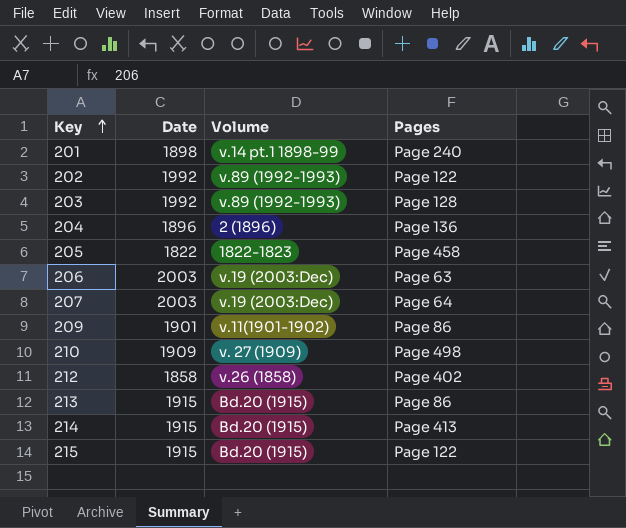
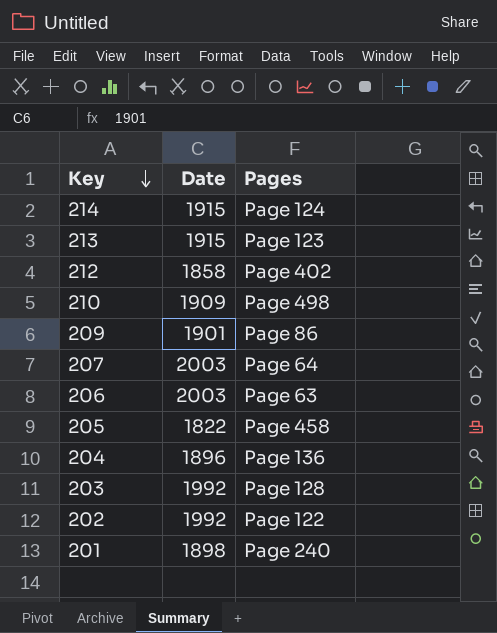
row order: Key ascending -> Key descending
column Volume | position: 3 -> none
row 215: 1915 | Bd.20 (1915) | Page 122 -> none
214 | Pages: Page 413 -> Page 124
213 | Pages: Page 86 -> Page 123

